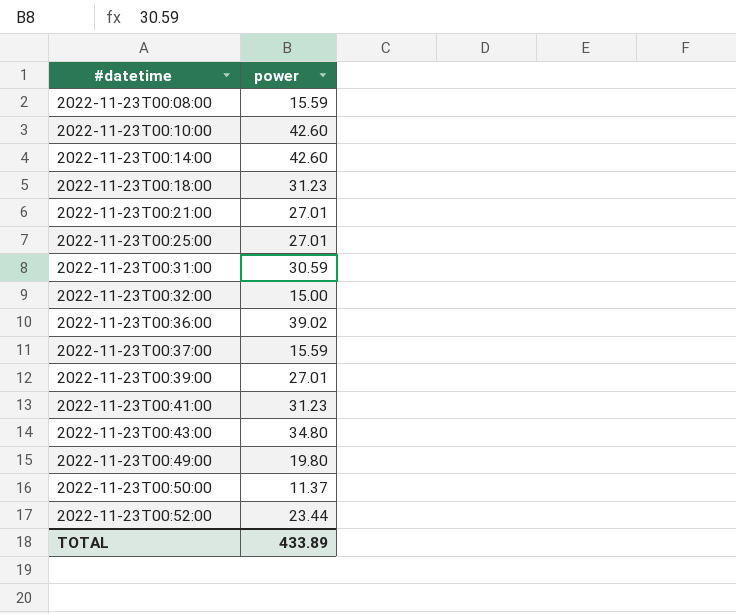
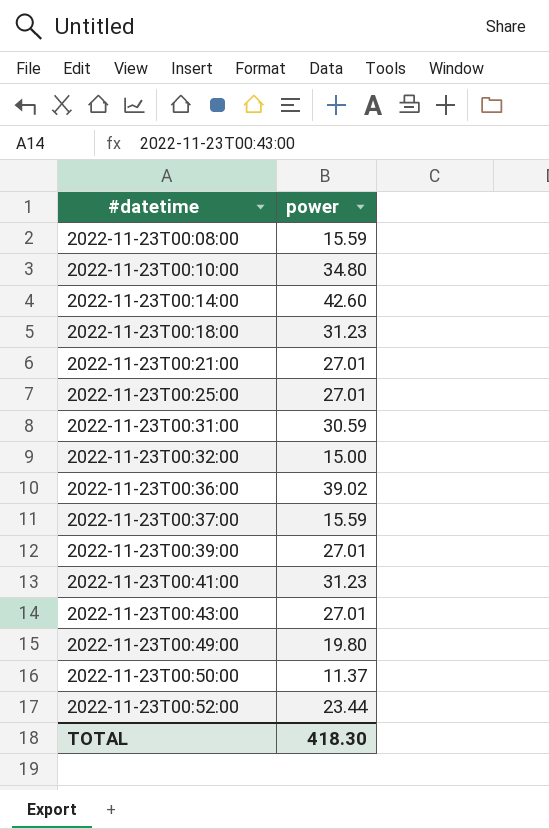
2022-11-23T00:10:00 | power: 42.60 -> 34.80
2022-11-23T00:43:00 | power: 34.80 -> 27.01
TOTAL | power: 433.89 -> 418.30

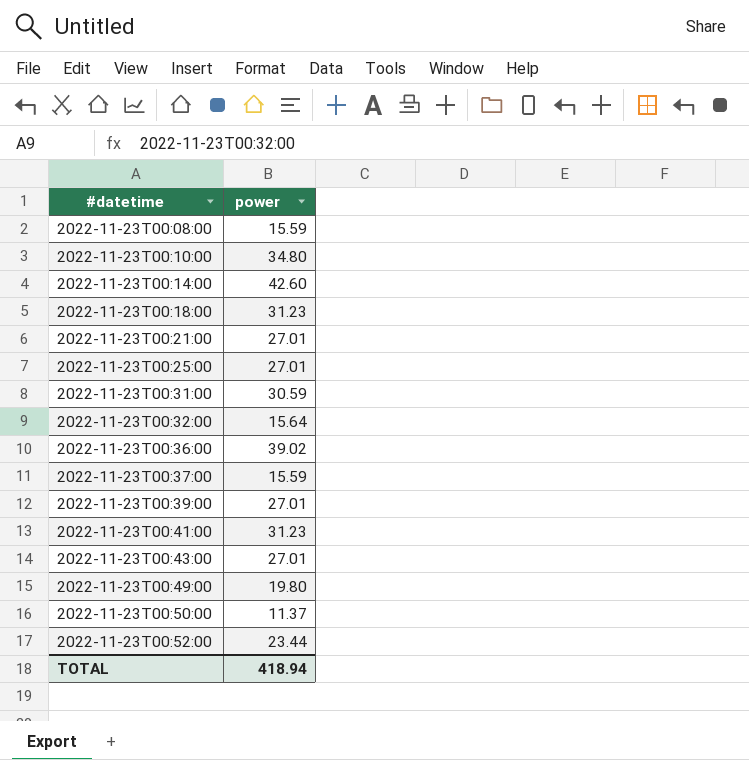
2022-11-23T00:32:00 | power: 15.00 -> 15.64
TOTAL | power: 418.30 -> 418.94

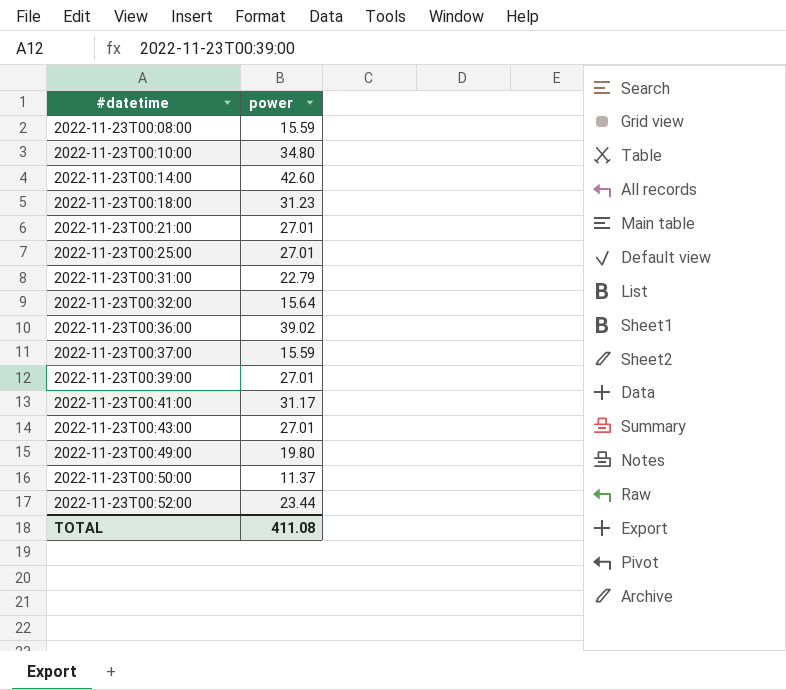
2022-11-23T00:31:00 | power: 30.59 -> 22.79
2022-11-23T00:41:00 | power: 31.23 -> 31.17
TOTAL | power: 418.94 -> 411.08

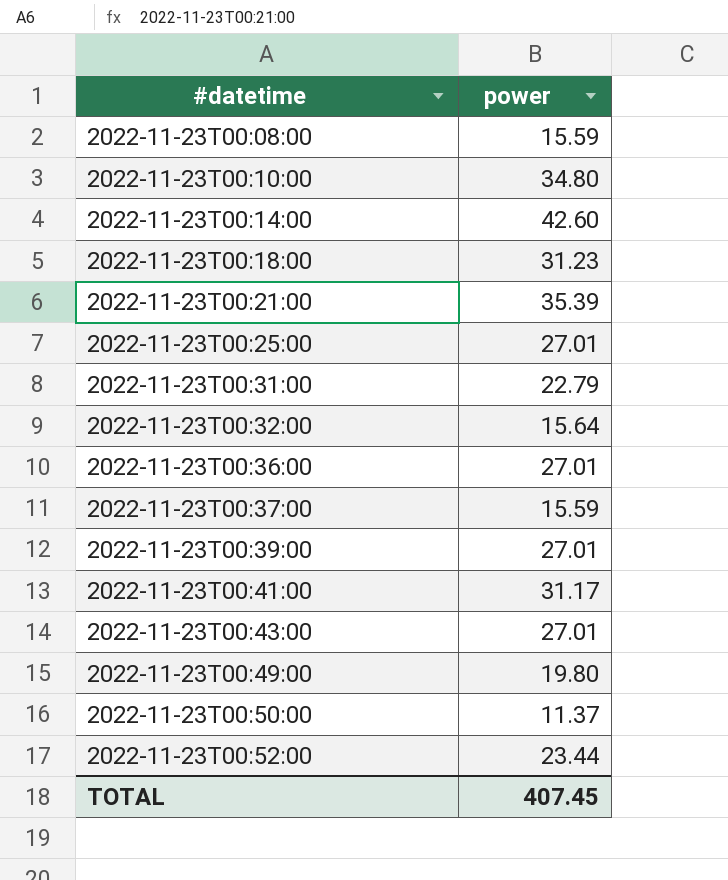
2022-11-23T00:21:00 | power: 27.01 -> 35.39
2022-11-23T00:36:00 | power: 39.02 -> 27.01
TOTAL | power: 411.08 -> 407.45

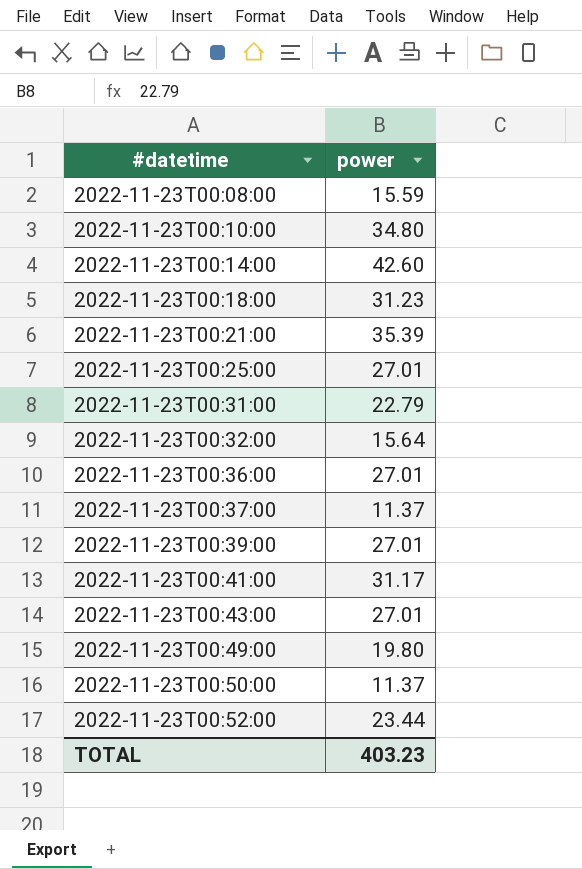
2022-11-23T00:37:00 | power: 15.59 -> 11.37
TOTAL | power: 407.45 -> 403.23

